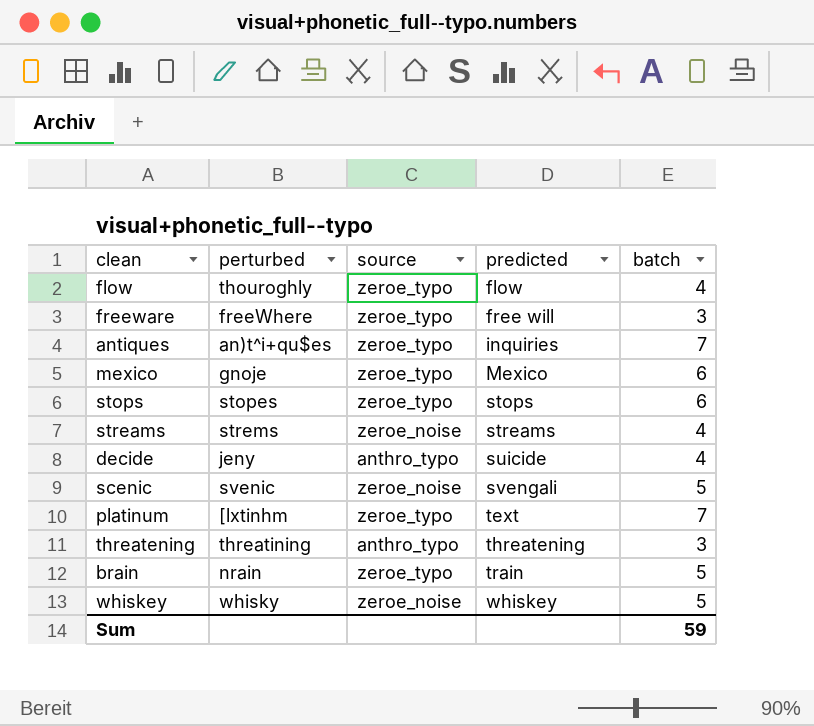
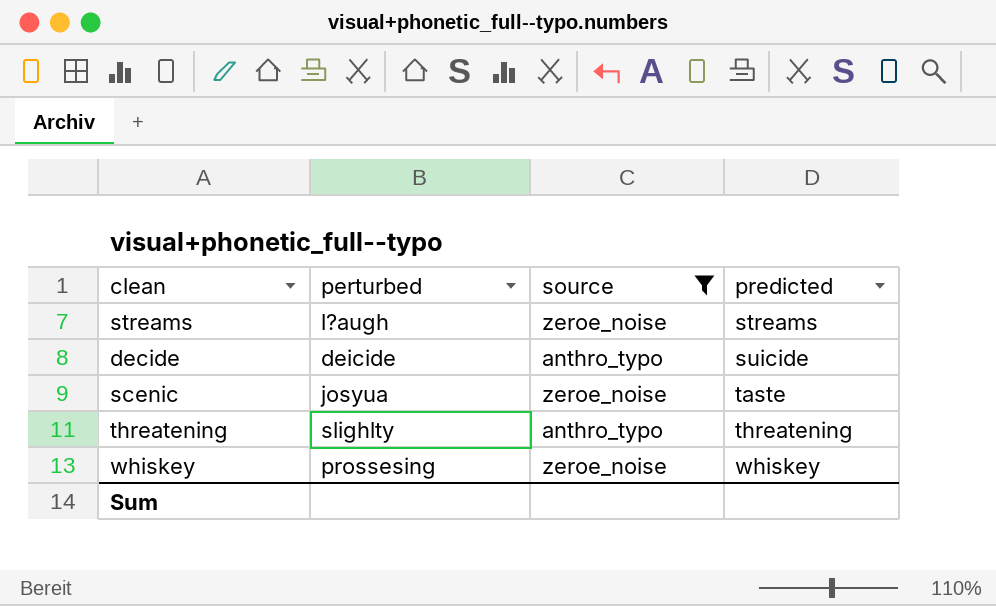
filter: none -> source != zeroe_typo
column batch | position: 5 -> none
streams | perturbed: strems -> l?augh
decide | perturbed: jeny -> deicide
scenic | perturbed: svenic -> josyua
scenic | predicted: svengali -> taste
threatening | perturbed: threatining -> slighlty
whiskey | perturbed: whisky -> prossesing

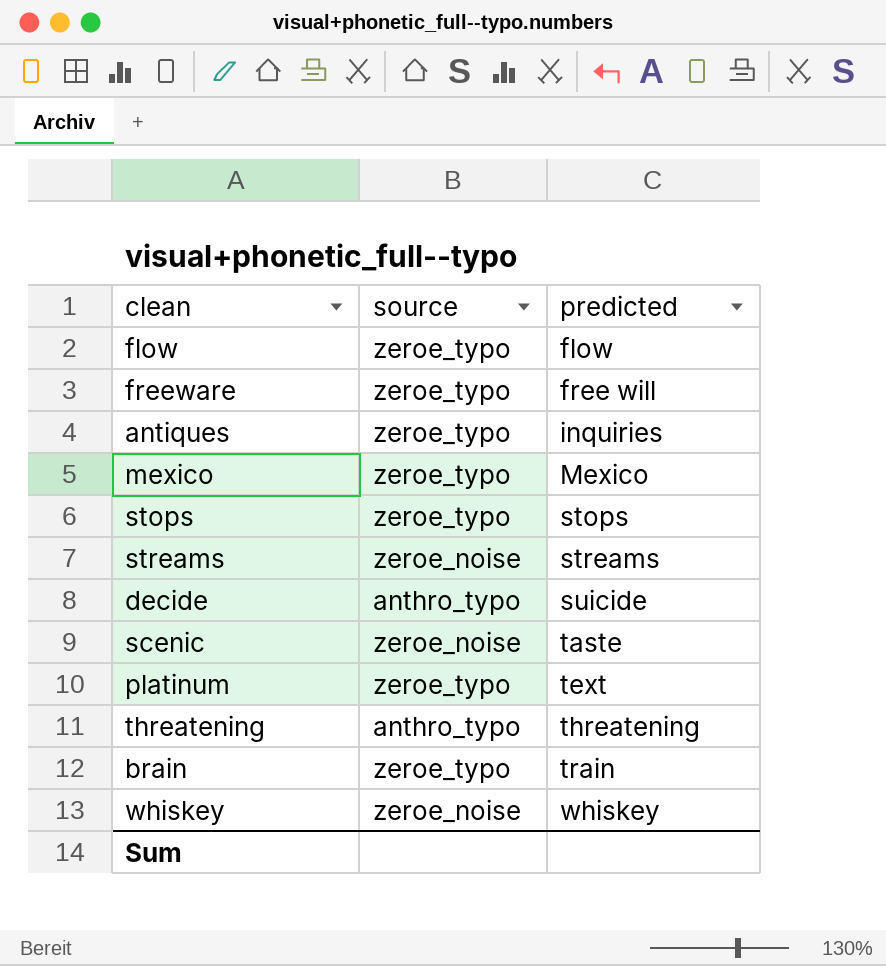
filter: source != zeroe_typo -> none
column perturbed | position: 2 -> none

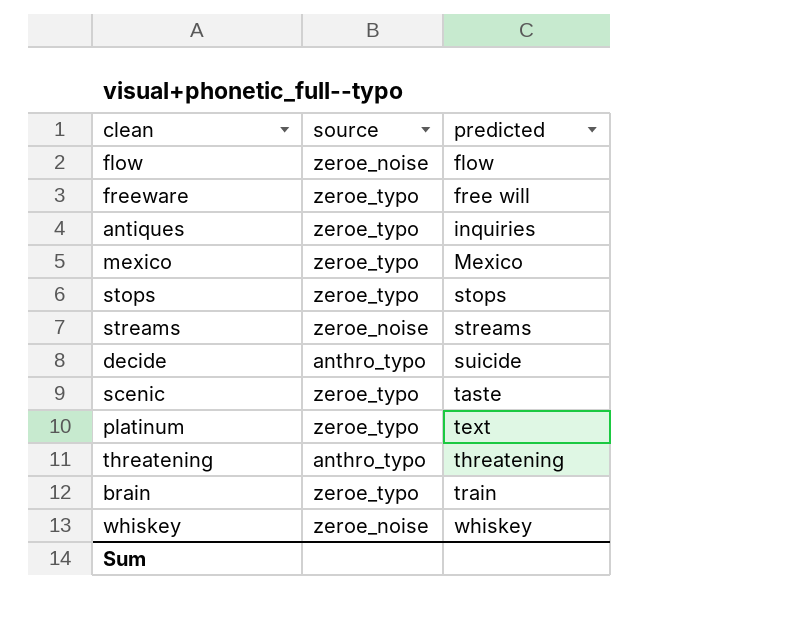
flow | source: zeroe_typo -> zeroe_noise
scenic | source: zeroe_noise -> zeroe_typo

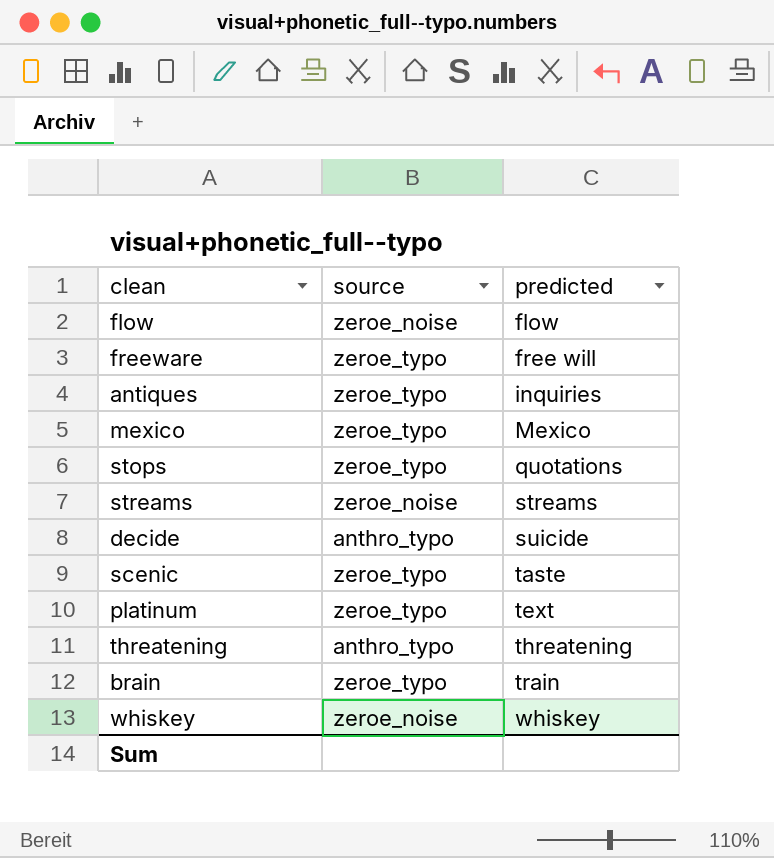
stops | predicted: stops -> quotations

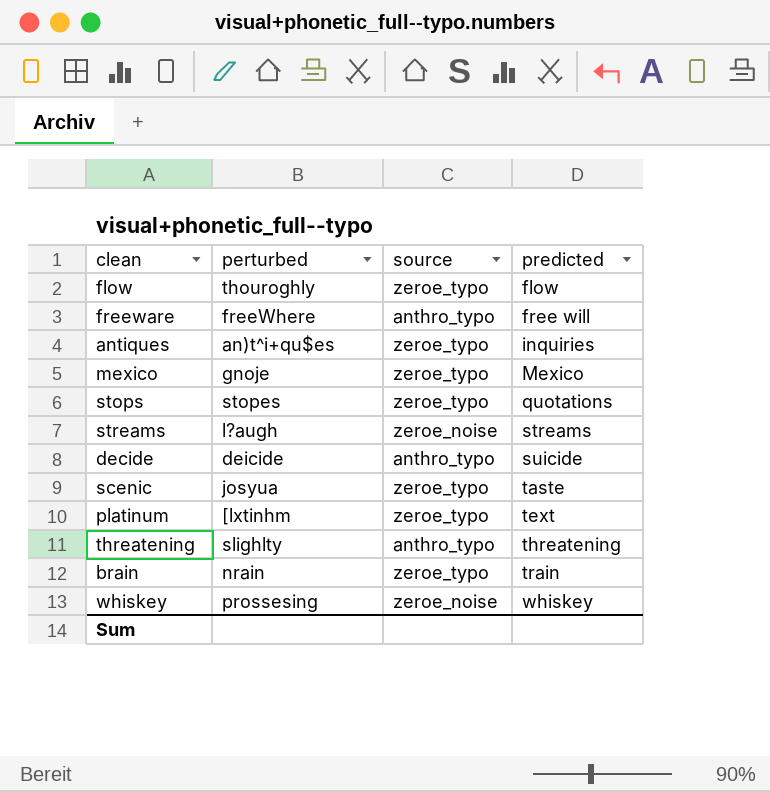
column perturbed | position: none -> 2
flow | source: zeroe_noise -> zeroe_typo
freeware | source: zeroe_typo -> anthro_typo

